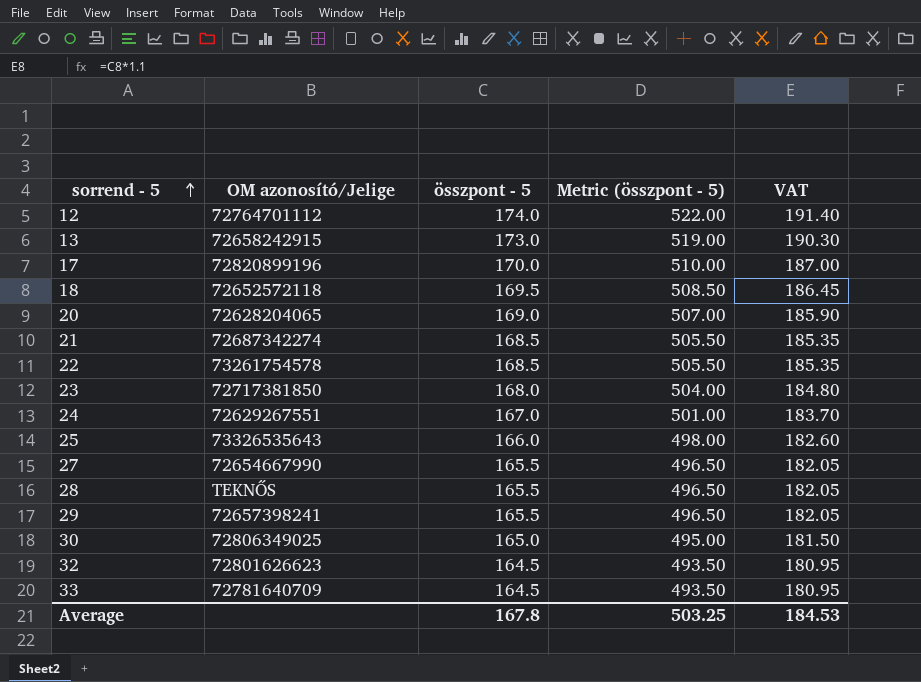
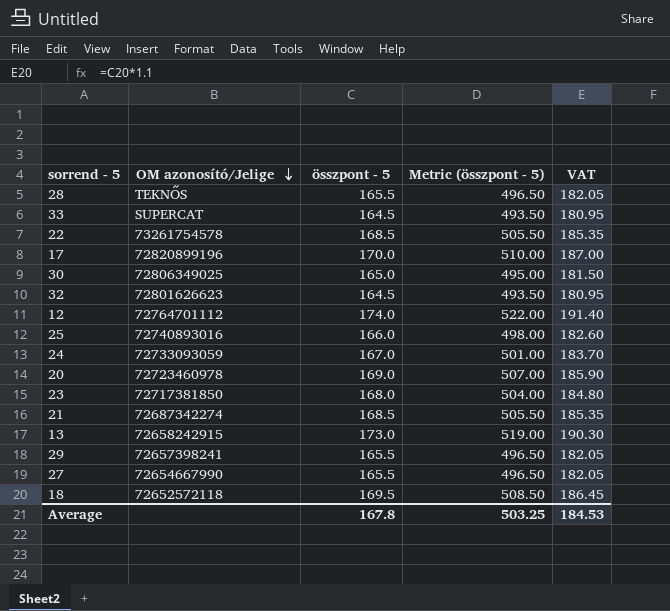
row order: sorrend - 5 ascending -> OM azonosító/Jelige descending
33 | OM azonosító/Jelige: 72781640709 -> SUPERCAT
25 | OM azonosító/Jelige: 73326535643 -> 72740893016
24 | OM azonosító/Jelige: 72629267551 -> 72733093059
20 | OM azonosító/Jelige: 72628204065 -> 72723460978

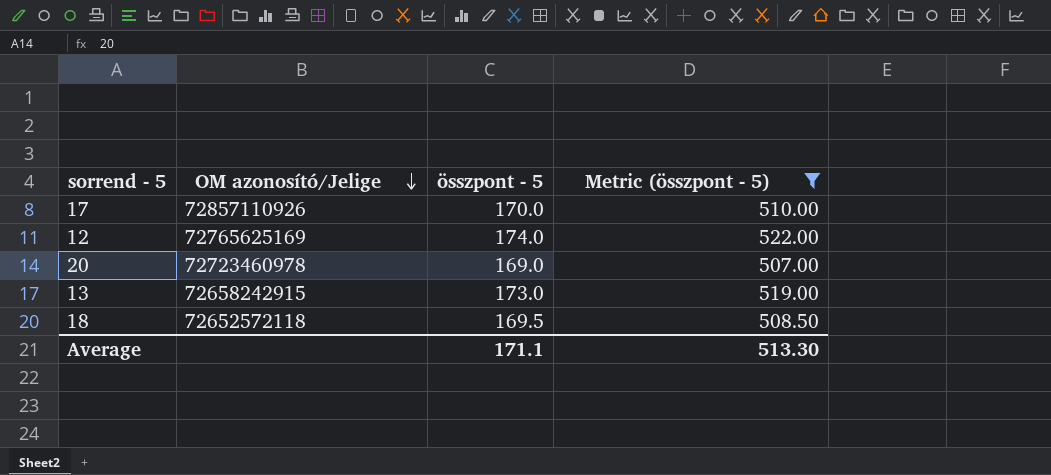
filter: none -> Metric (összpont - 5) >= 507.00
column VAT | formula: [összpont - 5] * 1.1 -> none
17 | OM azonosító/Jelige: 72820899196 -> 72857110926
12 | OM azonosító/Jelige: 72764701112 -> 72765625169
Average | összpont - 5: 167.8 -> 171.1
Average | Metric (összpont - 5): 503.25 -> 513.30

